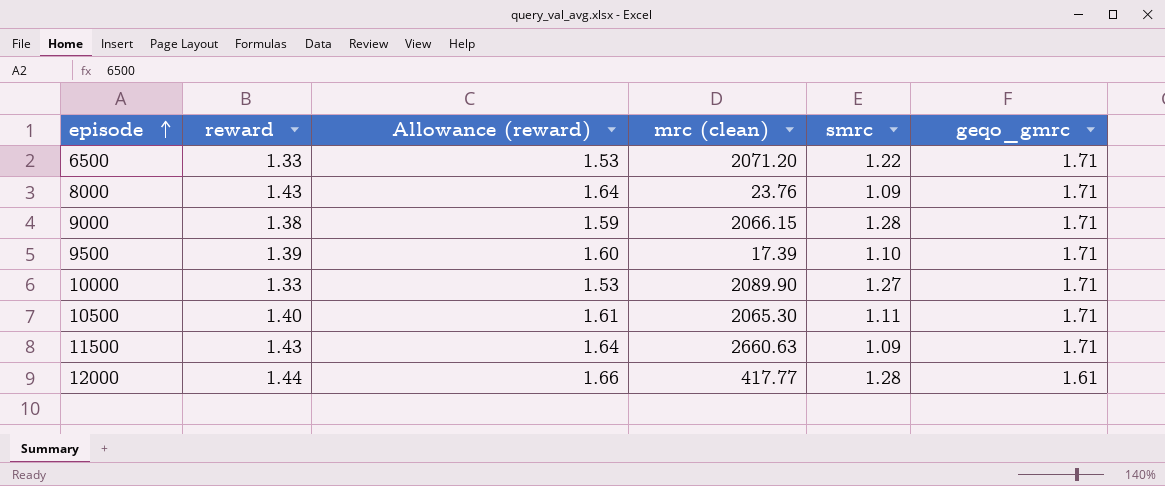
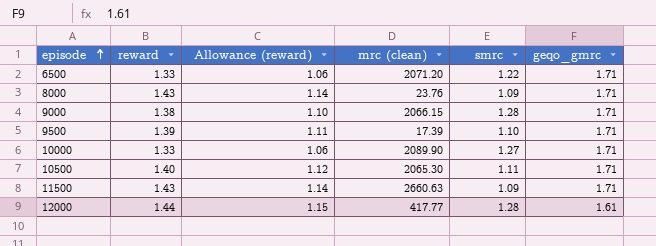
column Allowance (reward) | formula: [reward] * 1.15 -> [reward] * 0.8

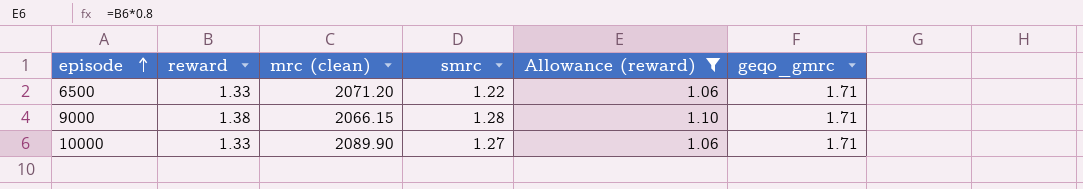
filter: none -> Allowance (reward) <= 1.10
column Allowance (reward) | position: 3 -> 5

